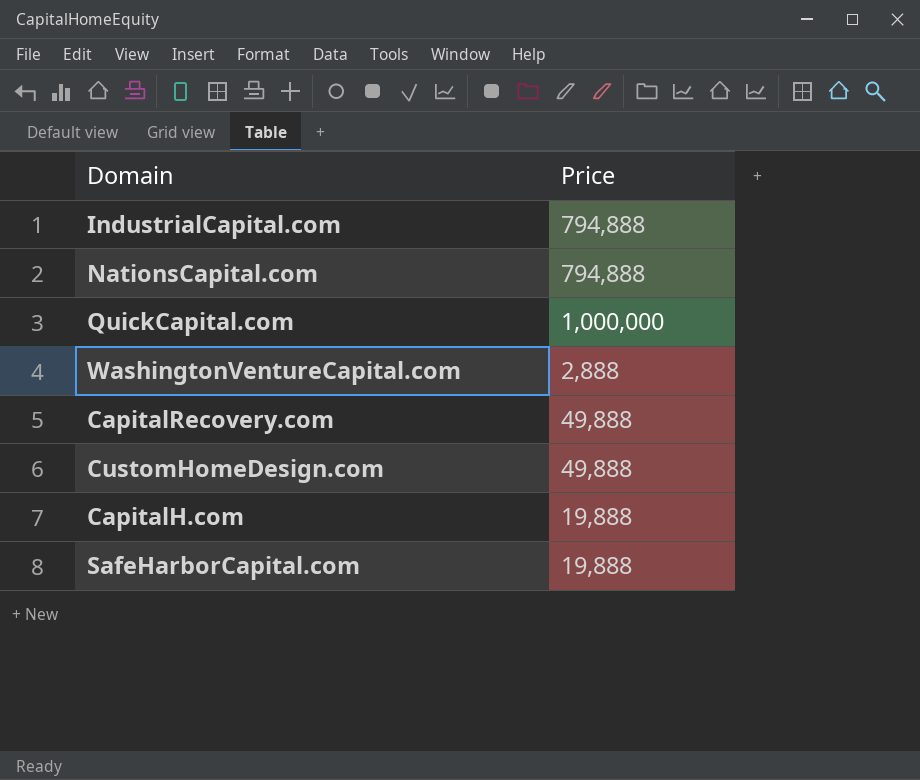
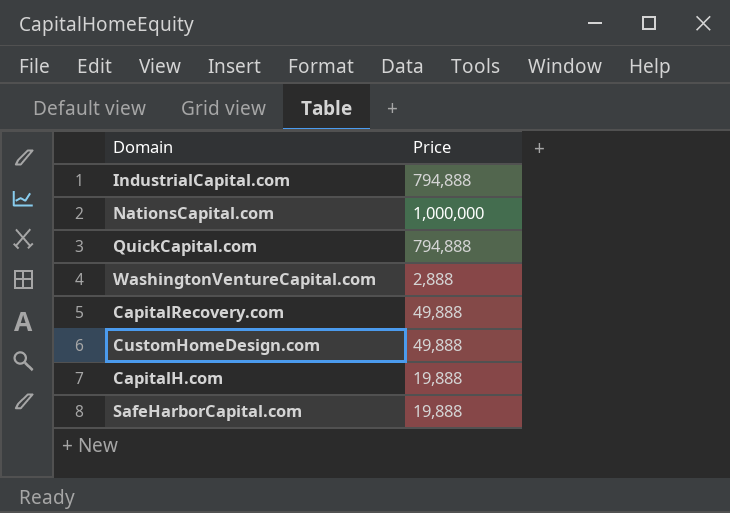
NationsCapital.com | Price: 794,888 -> 1,000,000
QuickCapital.com | Price: 1,000,000 -> 794,888

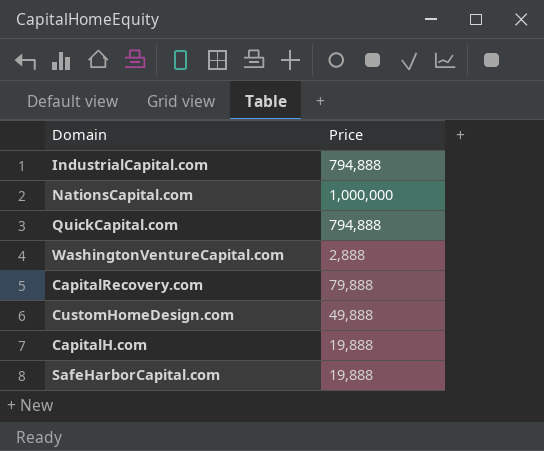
CapitalRecovery.com | Price: 49,888 -> 79,888

